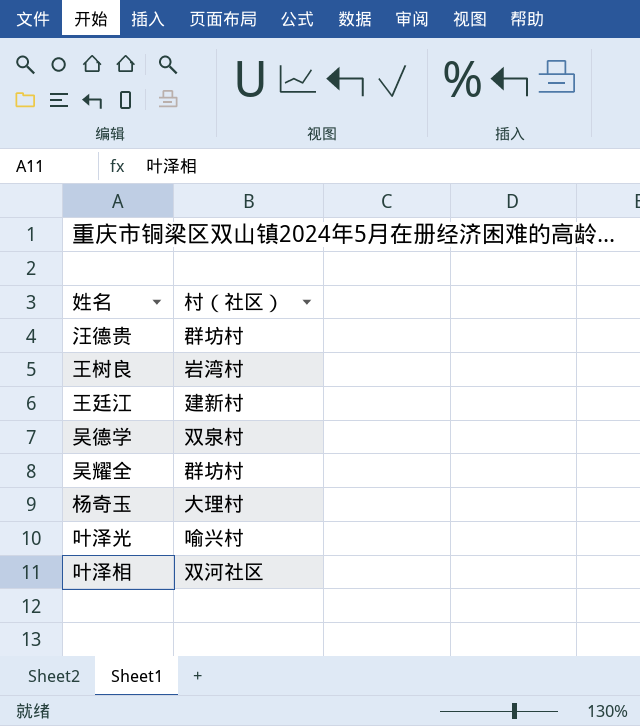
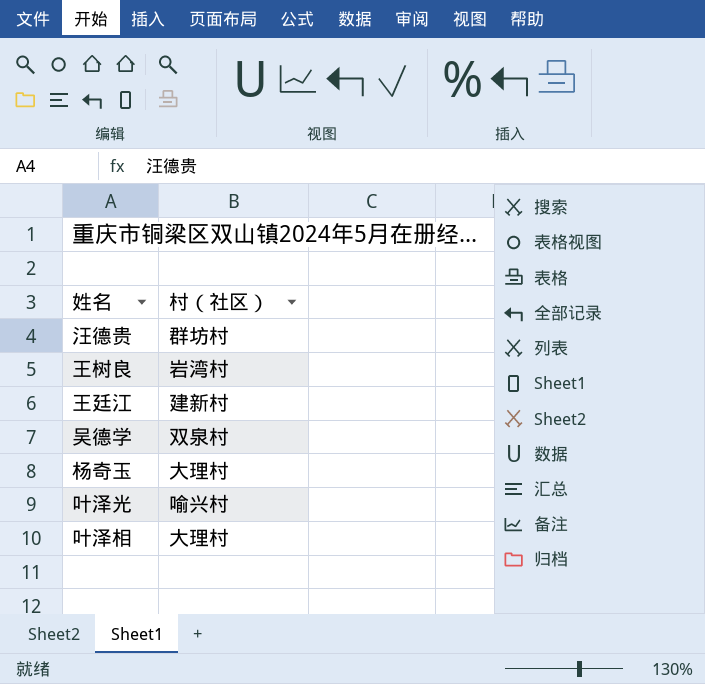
row 吴耀全: 群坊村 -> none
叶泽相 | 村（社区）: 双河社区 -> 大理村

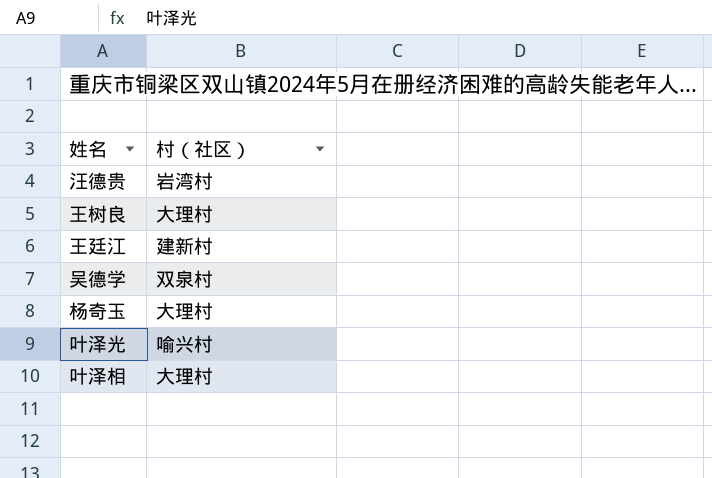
汪德贵 | 村（社区）: 群坊村 -> 岩湾村
王树良 | 村（社区）: 岩湾村 -> 大理村

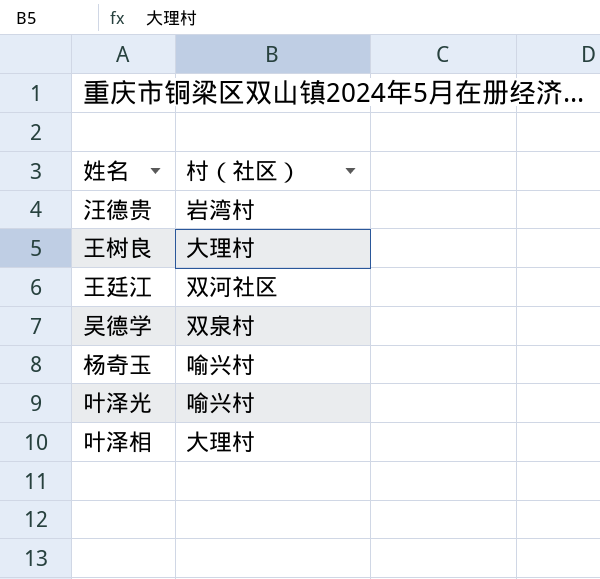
王廷江 | 村（社区）: 建新村 -> 双河社区
杨奇玉 | 村（社区）: 大理村 -> 喻兴村

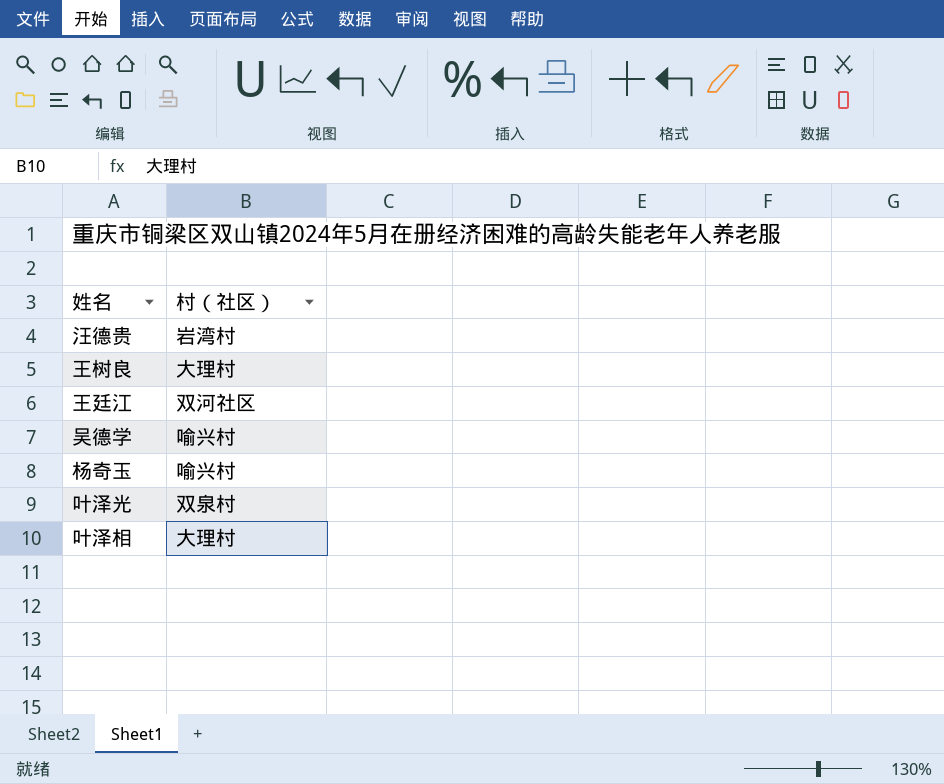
吴德学 | 村（社区）: 双泉村 -> 喻兴村
叶泽光 | 村（社区）: 喻兴村 -> 双泉村

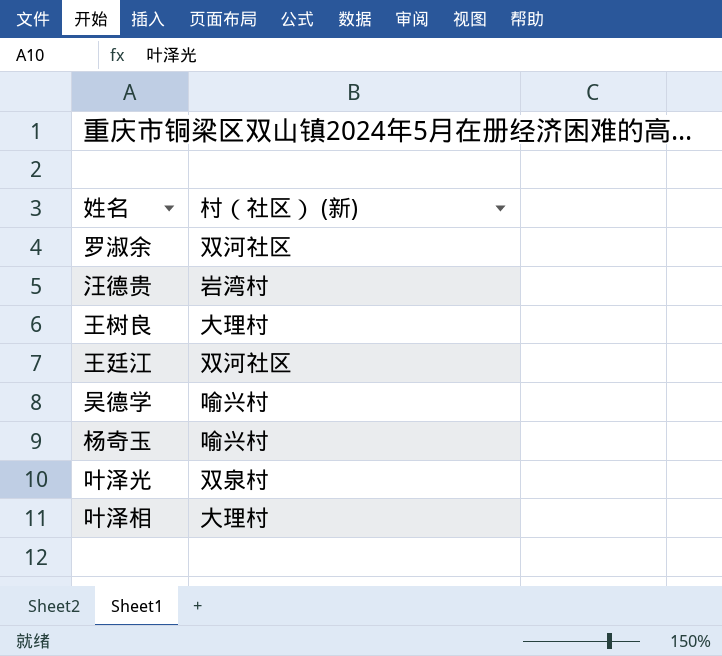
column name: 村（社区） -> 村（社区） (新)
row 罗淑余: none -> 双河社区

